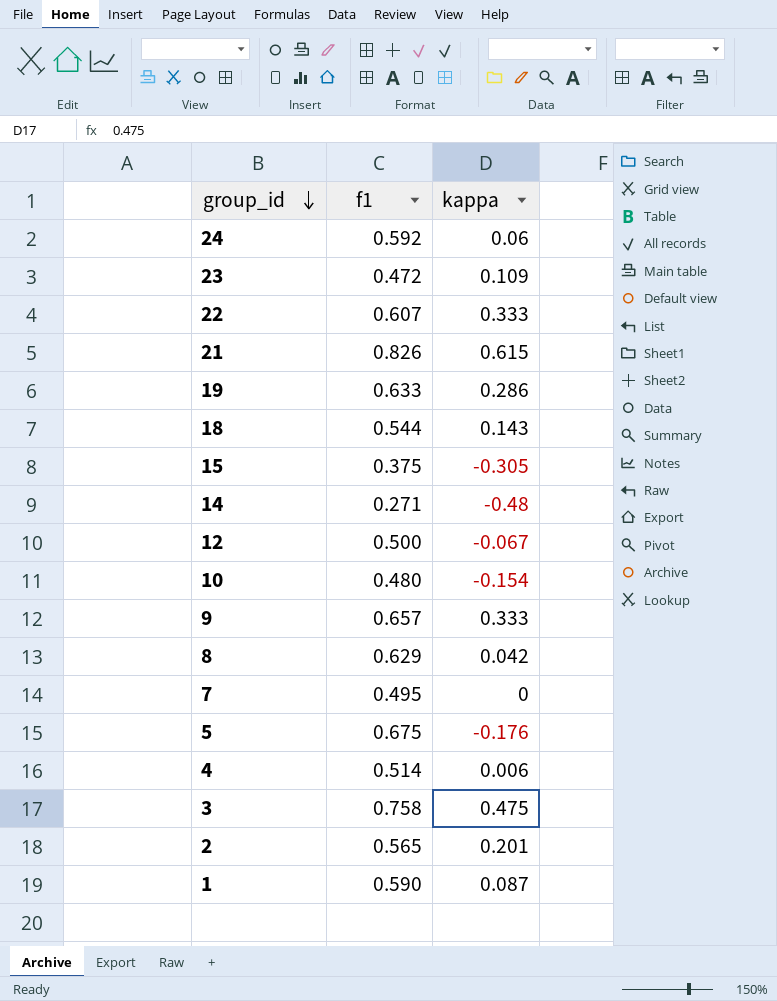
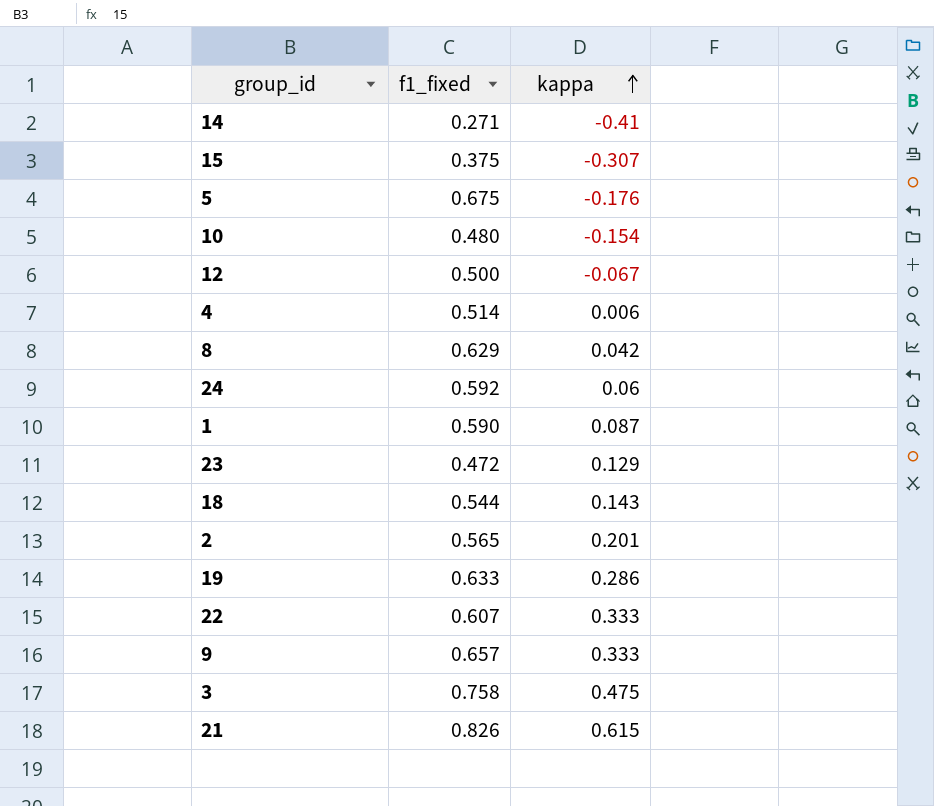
row order: group_id descending -> kappa ascending
column name: f1 -> f1_fixed
row 7: 0.495 | 0 -> none
14 | kappa: -0.48 -> -0.41
15 | kappa: -0.305 -> -0.307
23 | kappa: 0.109 -> 0.129

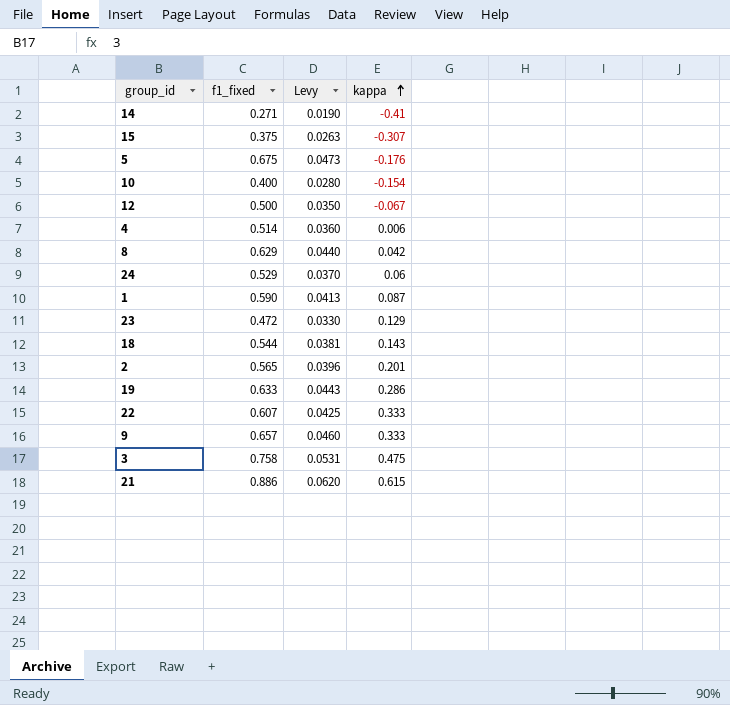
column Levy | formula: none -> [f1_fixed] * 0.07
10 | f1_fixed: 0.480 -> 0.400
24 | f1_fixed: 0.592 -> 0.529
21 | f1_fixed: 0.826 -> 0.886

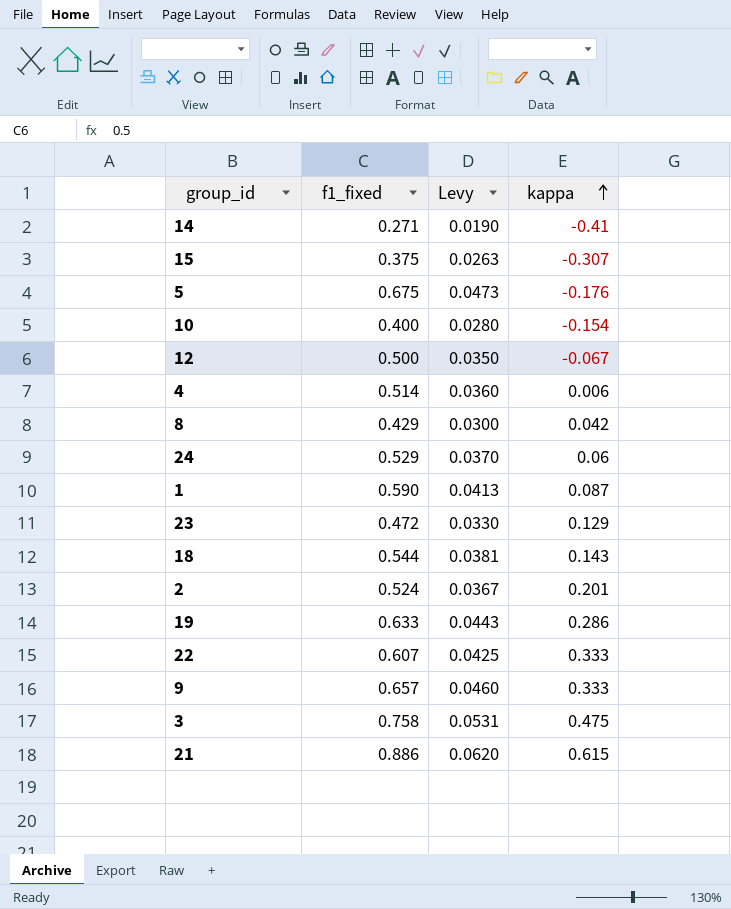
8 | f1_fixed: 0.629 -> 0.429
8 | Levy: 0.0440 -> 0.0300
2 | f1_fixed: 0.565 -> 0.524
2 | Levy: 0.0396 -> 0.0367

